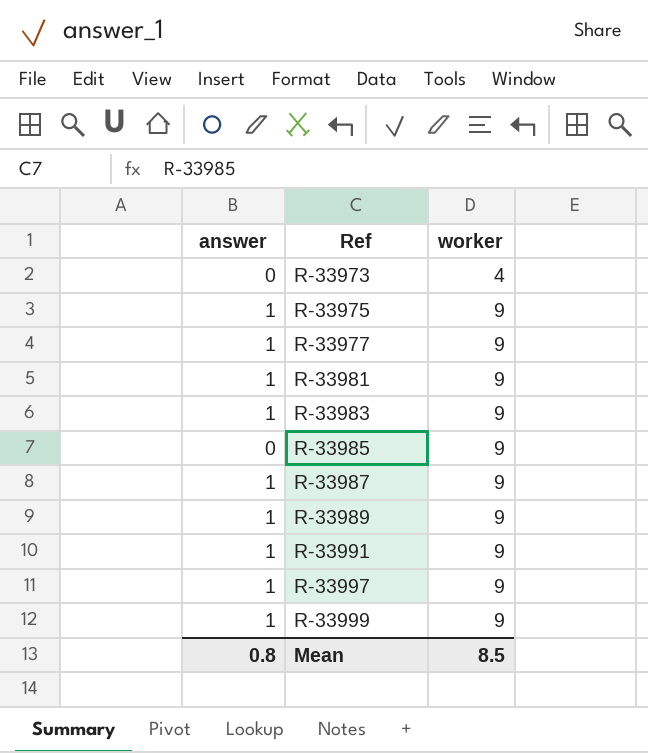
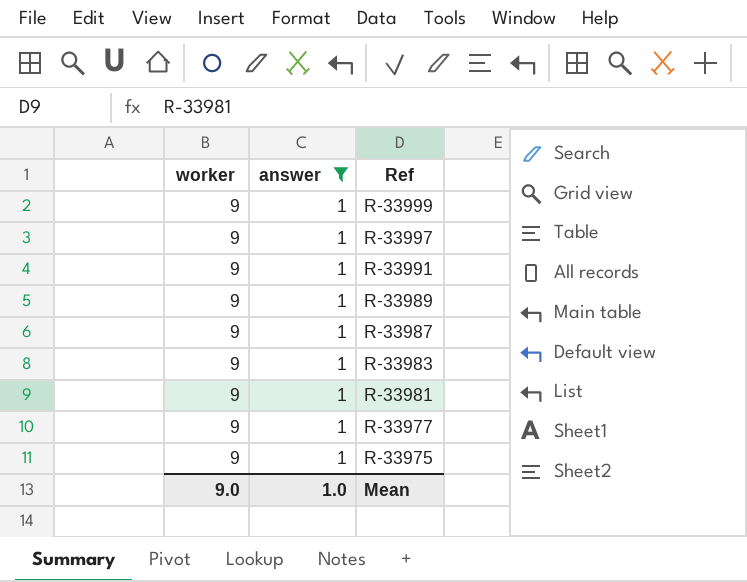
filter: none -> answer = 1
row order: Ref ascending -> Ref descending
column worker | position: 3 -> 1
Mean | worker: 8.5 -> 9.0
Mean | answer: 0.8 -> 1.0

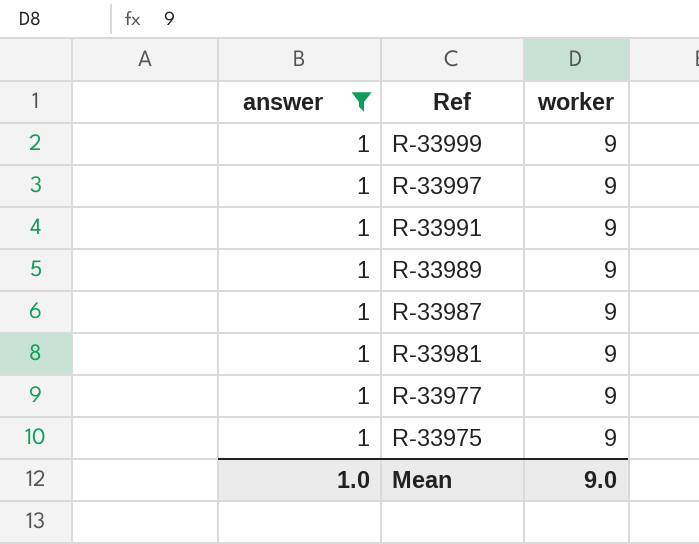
column worker | position: 1 -> 3
row R-33983: 9 | 1 -> none

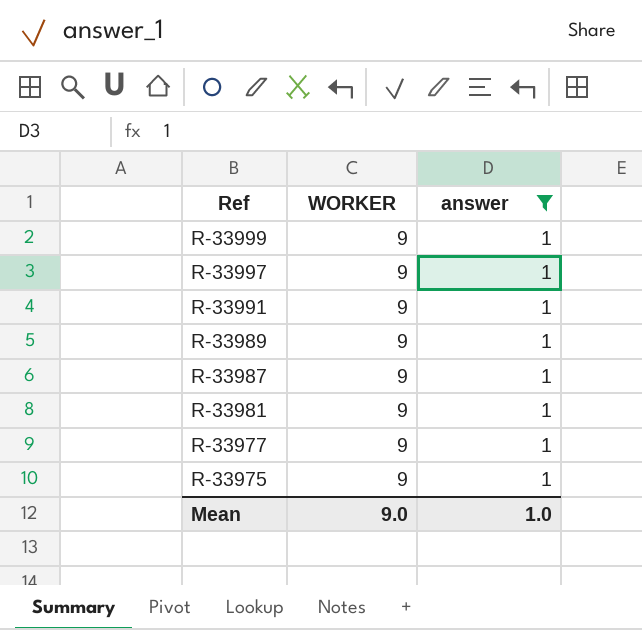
column name: worker -> WORKER
column answer | position: 1 -> 3

